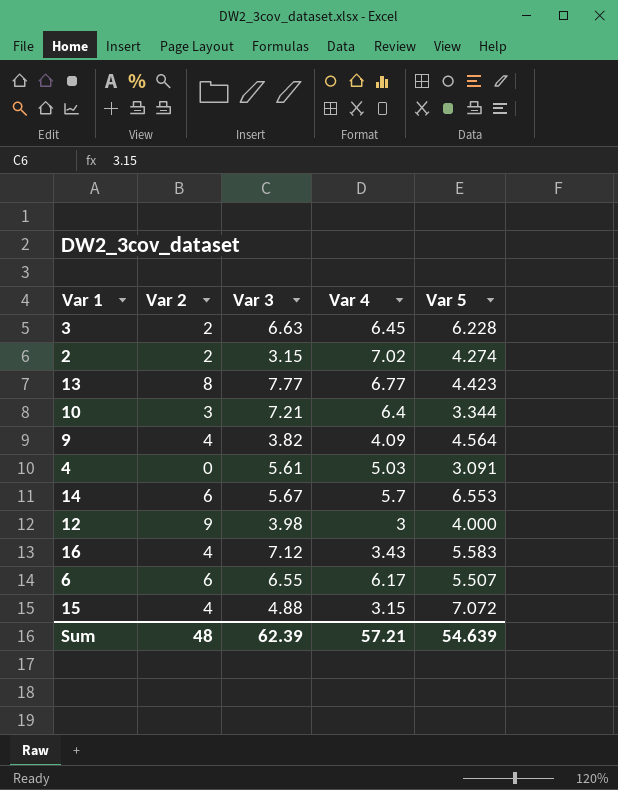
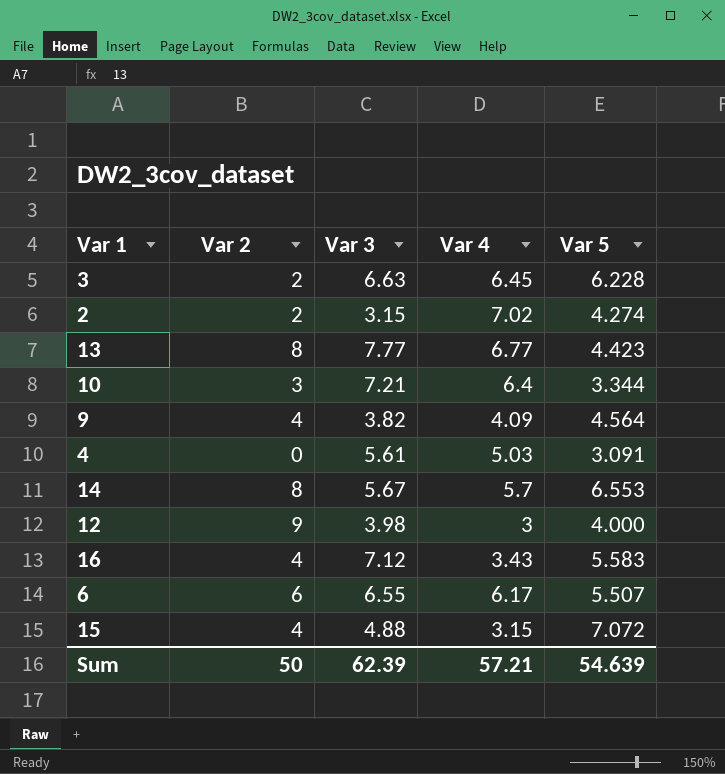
14 | Var 2: 6 -> 8
Sum | Var 2: 48 -> 50

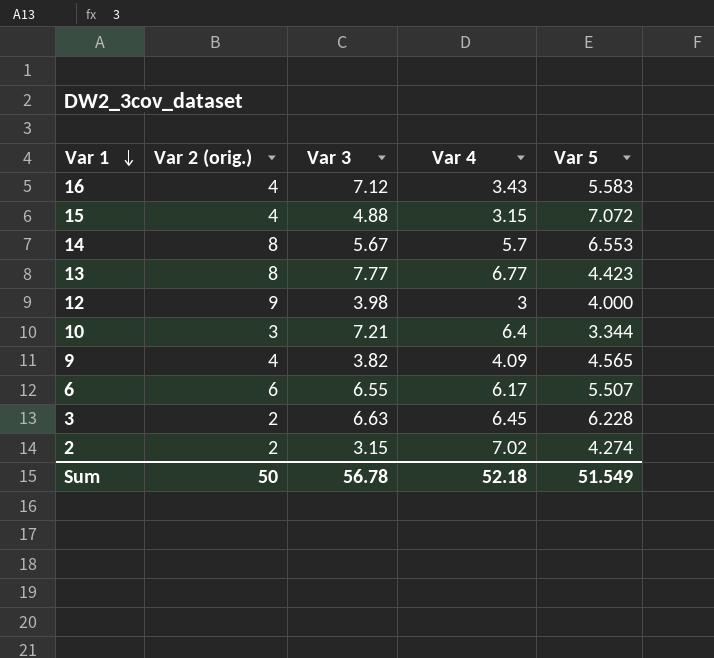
row order: none -> Var 1 descending
column name: Var 2 -> Var 2 (orig.)
row 4: 0 | 5.61 | 5.03 | 3.091 -> none
9 | Var 5: 4.564 -> 4.565
Sum | Var 3: 62.39 -> 56.78
Sum | Var 4: 57.21 -> 52.18
Sum | Var 5: 54.639 -> 51.549

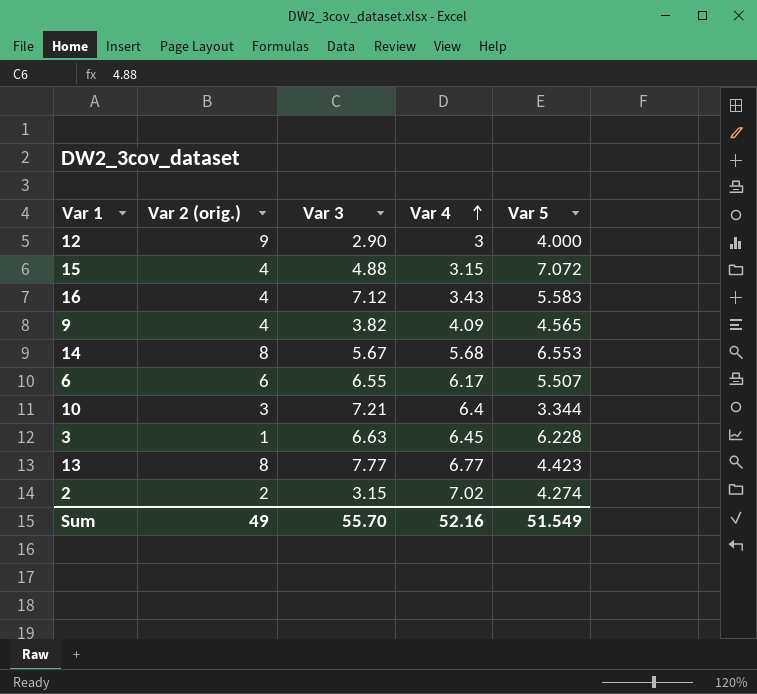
row order: Var 1 descending -> Var 4 ascending
12 | Var 3: 3.98 -> 2.90
14 | Var 4: 5.7 -> 5.68
3 | Var 2 (orig.): 2 -> 1
Sum | Var 2 (orig.): 50 -> 49
Sum | Var 3: 56.78 -> 55.70
Sum | Var 4: 52.18 -> 52.16

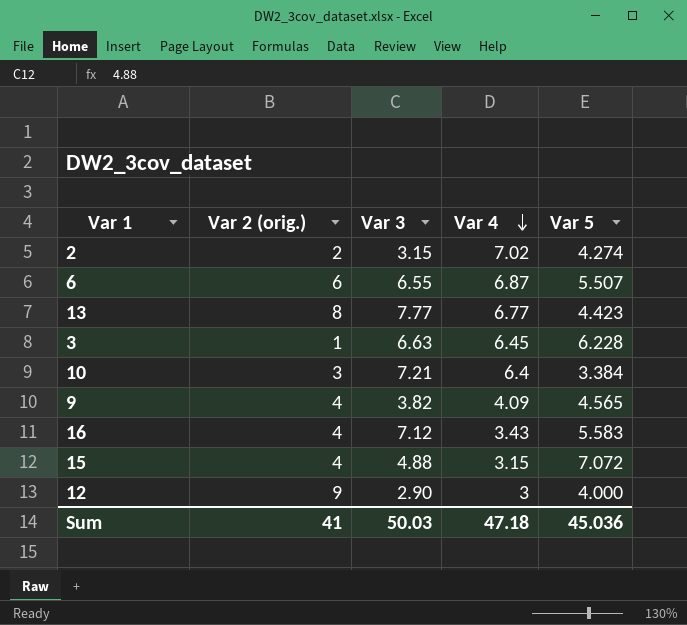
row order: Var 4 ascending -> Var 4 descending
row 14: 8 | 5.67 | 5.68 | 6.553 -> none
6 | Var 4: 6.17 -> 6.87
10 | Var 5: 3.344 -> 3.384
Sum | Var 2 (orig.): 49 -> 41
Sum | Var 3: 55.70 -> 50.03
Sum | Var 4: 52.16 -> 47.18
Sum | Var 5: 51.549 -> 45.036

